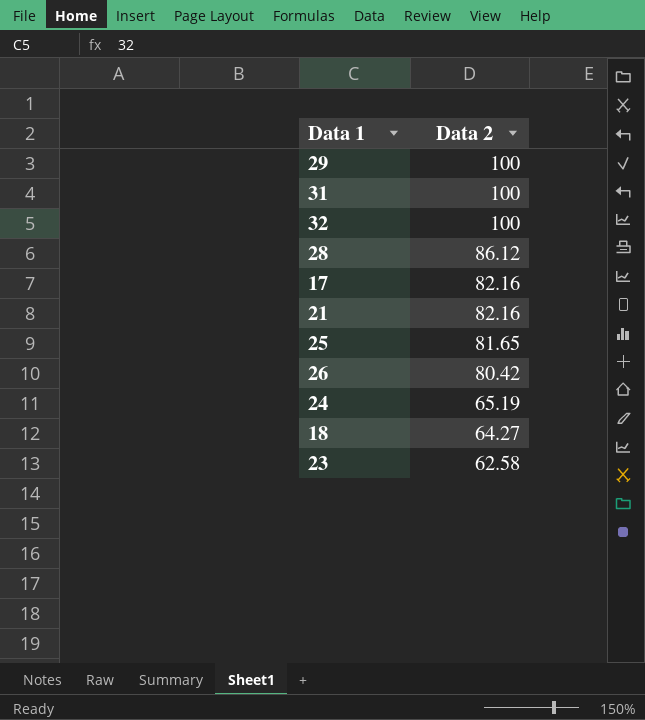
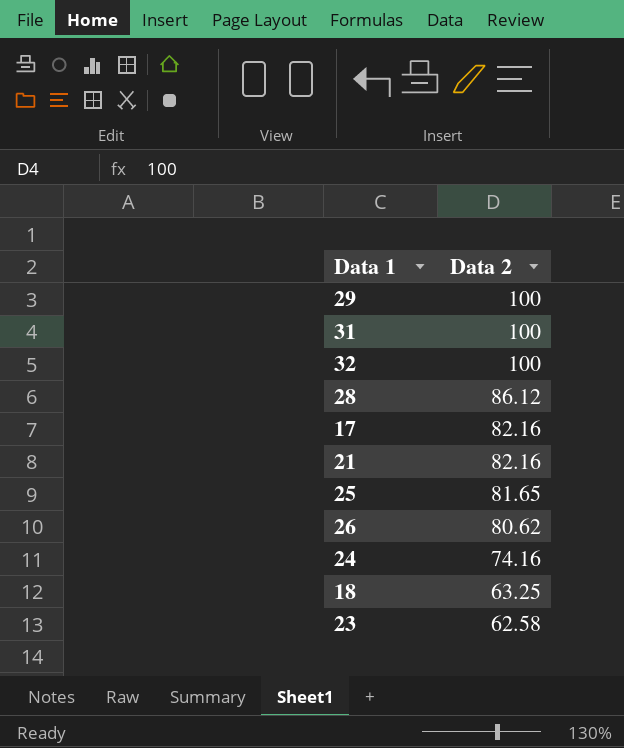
26 | Data 2: 80.42 -> 80.62
24 | Data 2: 65.19 -> 74.16
18 | Data 2: 64.27 -> 63.25

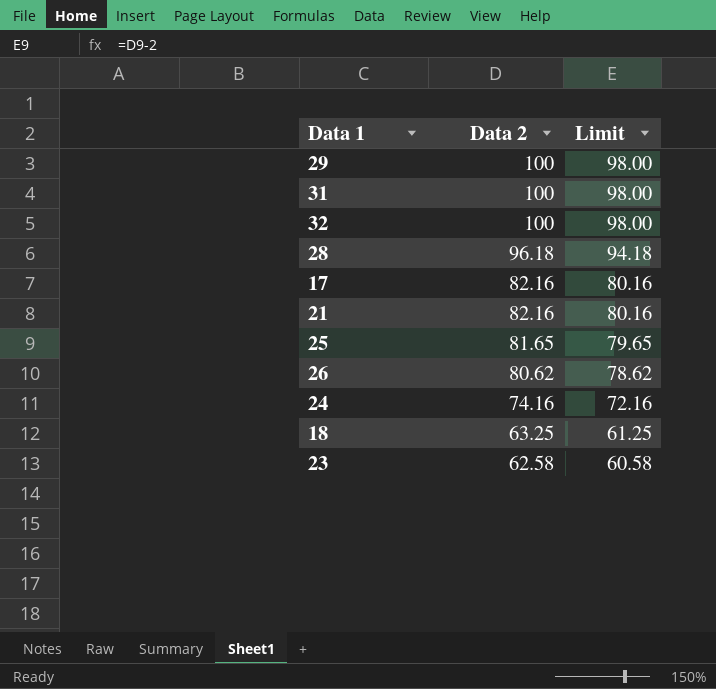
column Limit | formula: none -> [Data 2] - 2
28 | Data 2: 86.12 -> 96.18

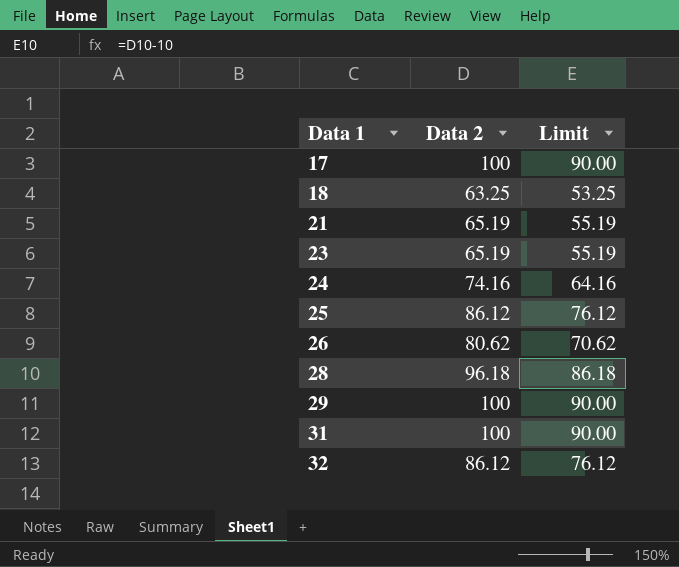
row order: Data 2 descending -> Data 1 ascending
column Limit | formula: [Data 2] - 2 -> [Data 2] - 10
17 | Data 2: 82.16 -> 100
21 | Data 2: 82.16 -> 65.19
23 | Data 2: 62.58 -> 65.19
25 | Data 2: 81.65 -> 86.12
32 | Data 2: 100 -> 86.12

